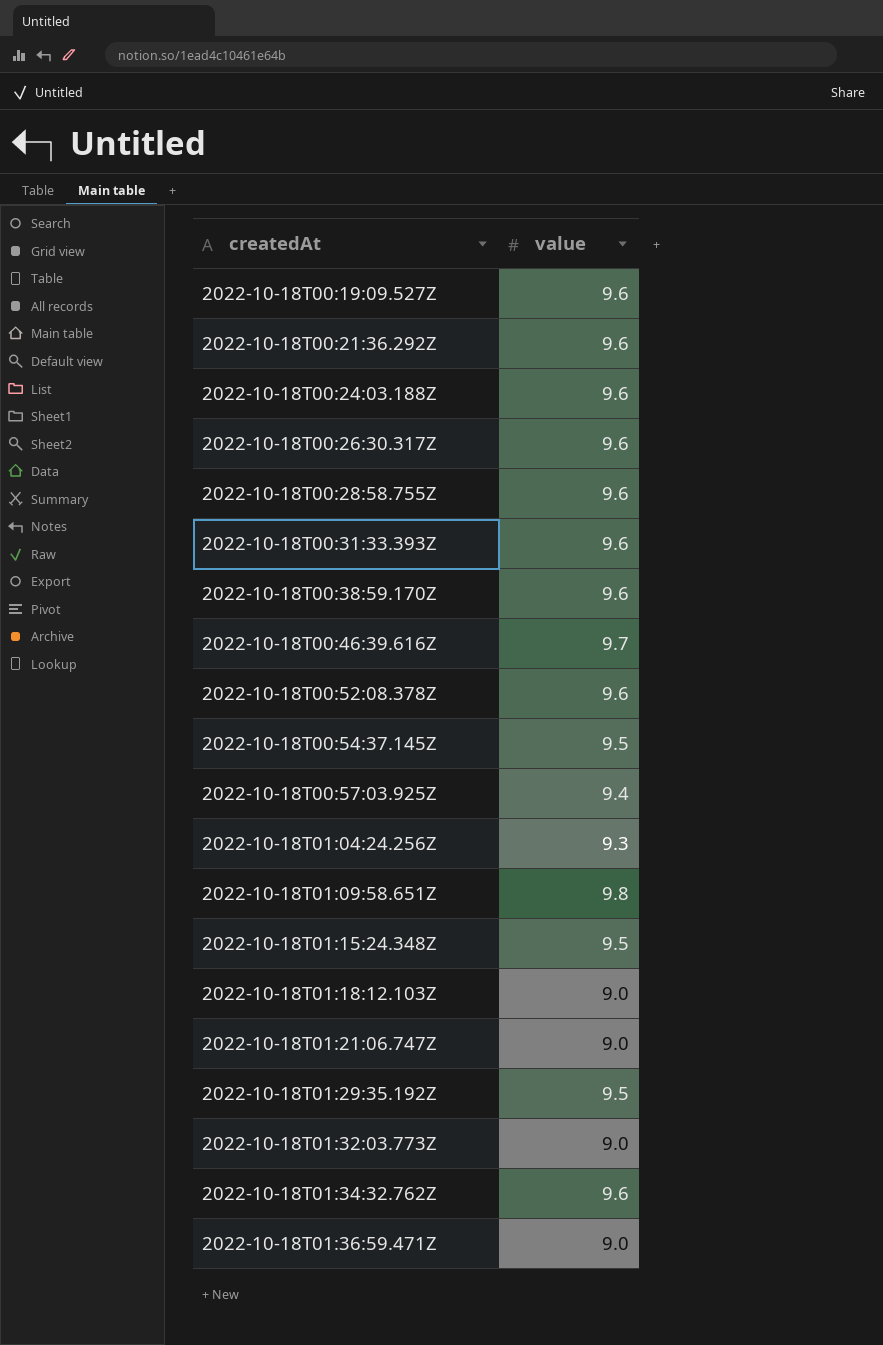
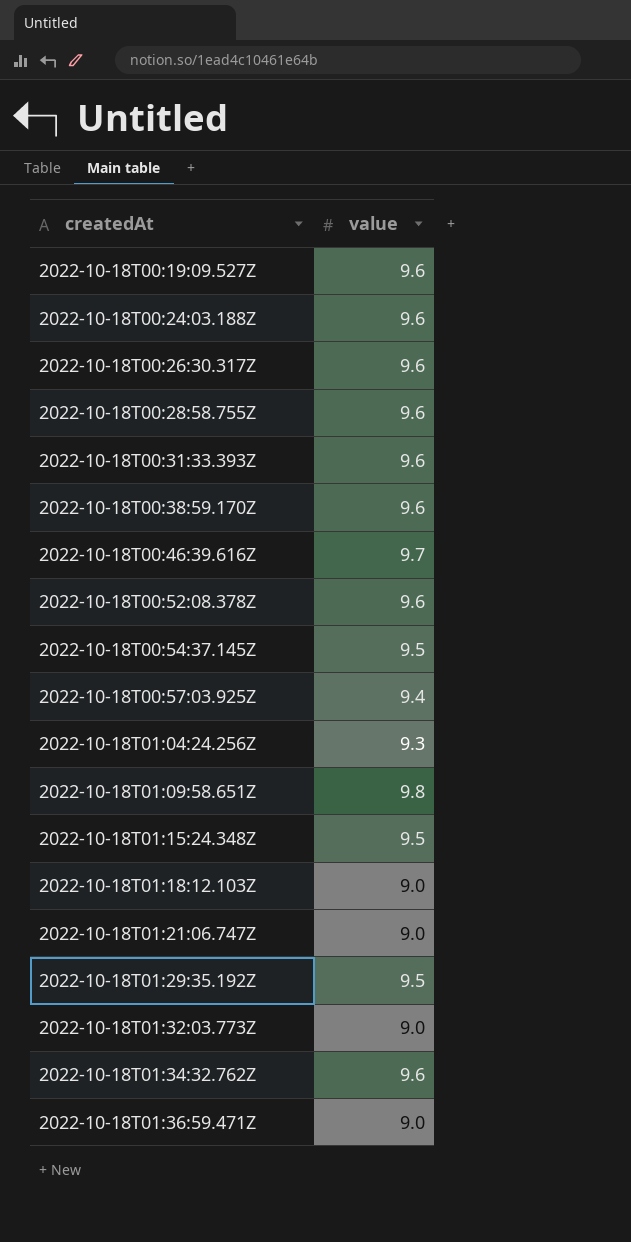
row 2022-10-18T00:21:36.292Z: 9.6 -> none

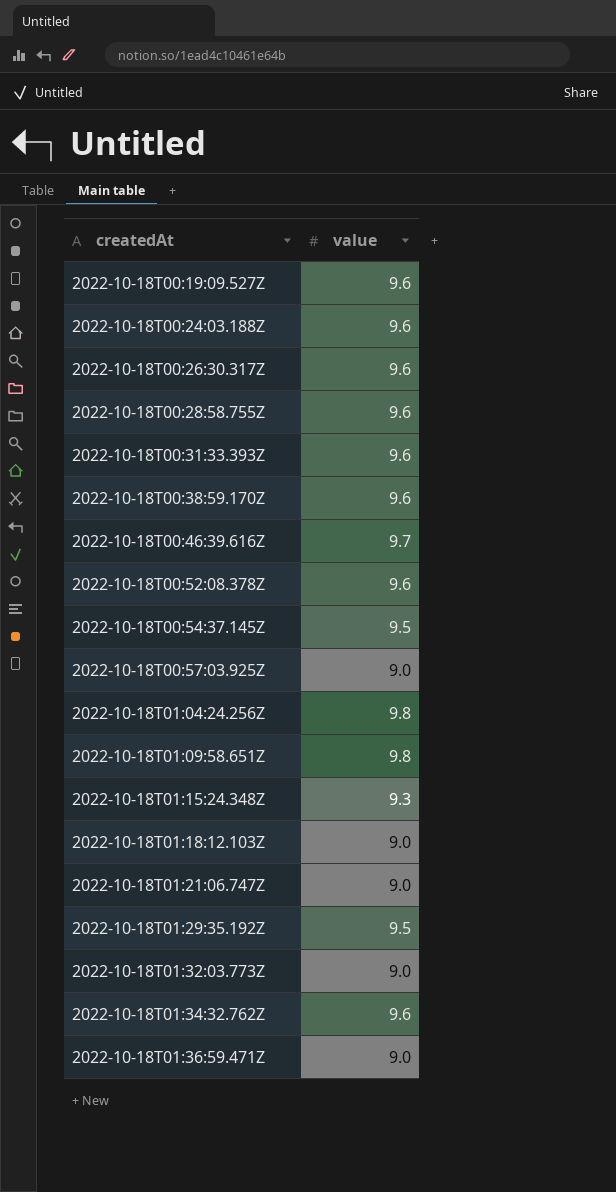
2022-10-18T00:57:03.925Z | value: 9.4 -> 9.0
2022-10-18T01:04:24.256Z | value: 9.3 -> 9.8
2022-10-18T01:15:24.348Z | value: 9.5 -> 9.3

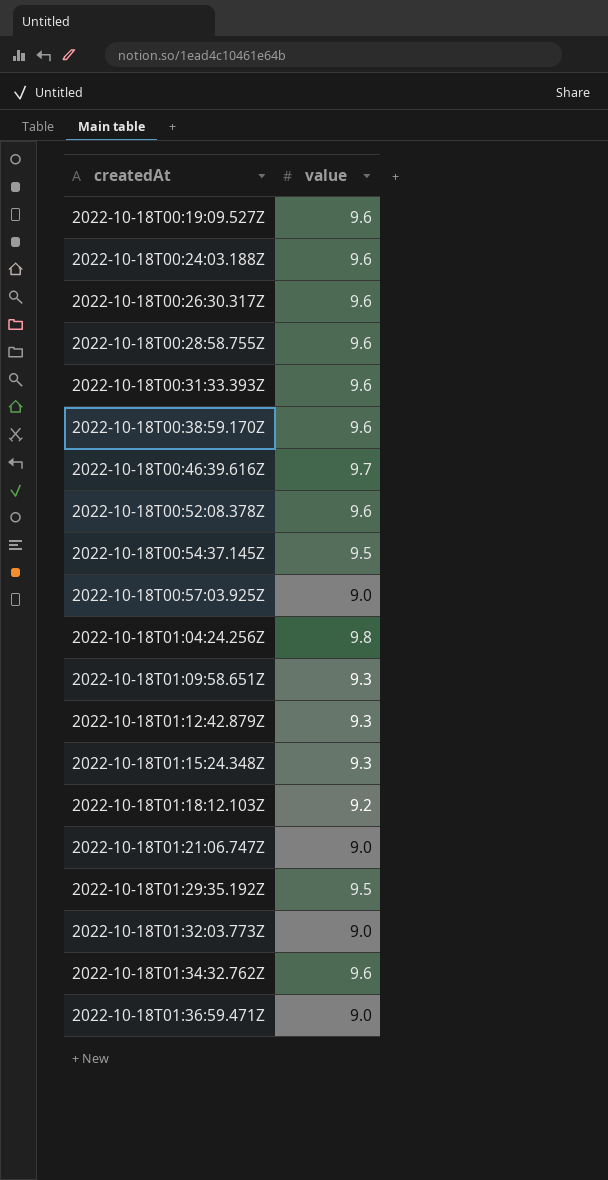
2022-10-18T01:09:58.651Z | value: 9.8 -> 9.3
row 2022-10-18T01:12:42.879Z: none -> 9.3
2022-10-18T01:18:12.103Z | value: 9.0 -> 9.2

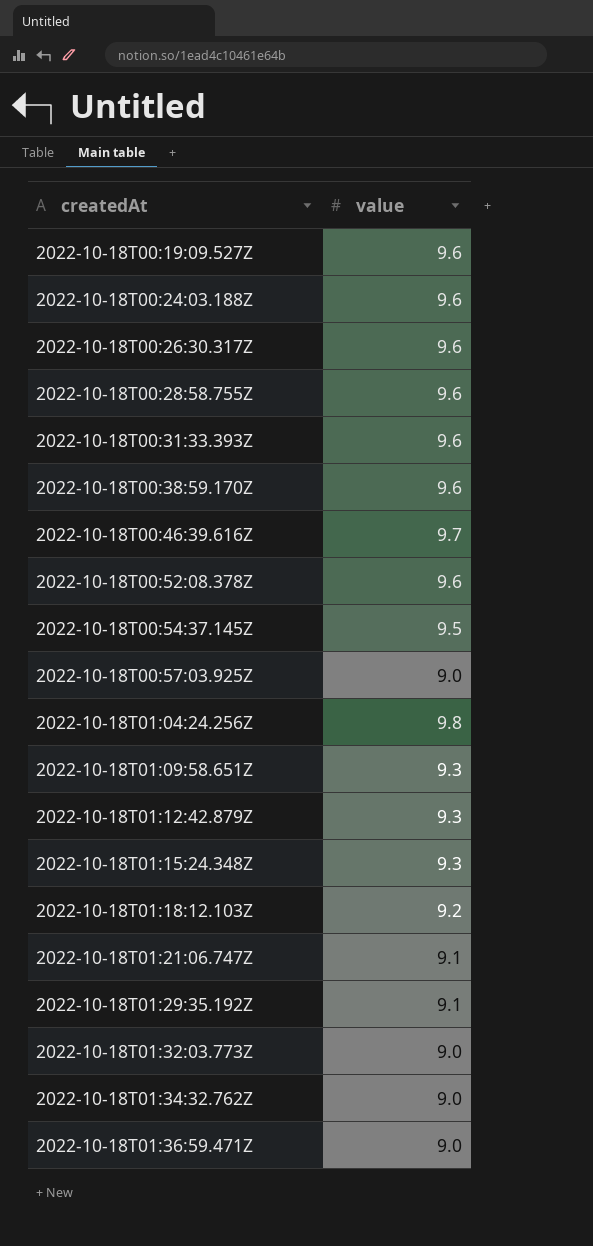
2022-10-18T01:21:06.747Z | value: 9.0 -> 9.1
2022-10-18T01:29:35.192Z | value: 9.5 -> 9.1
2022-10-18T01:34:32.762Z | value: 9.6 -> 9.0

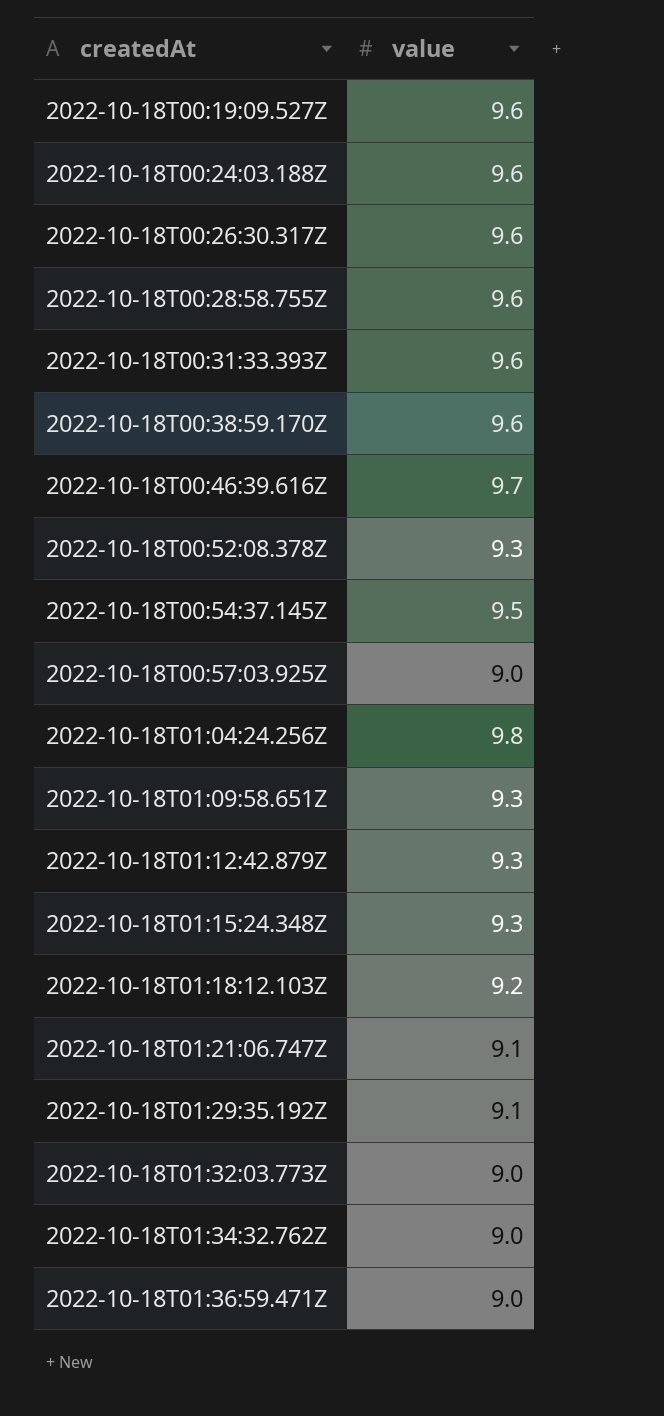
2022-10-18T00:52:08.378Z | value: 9.6 -> 9.3

